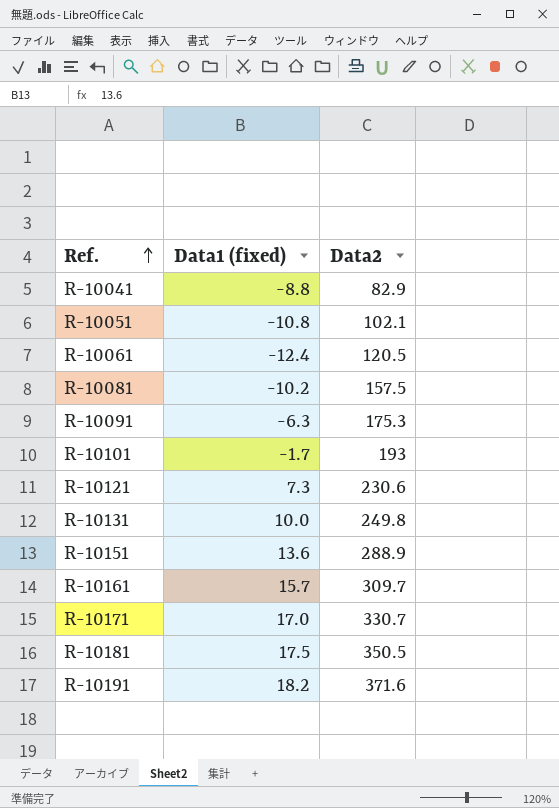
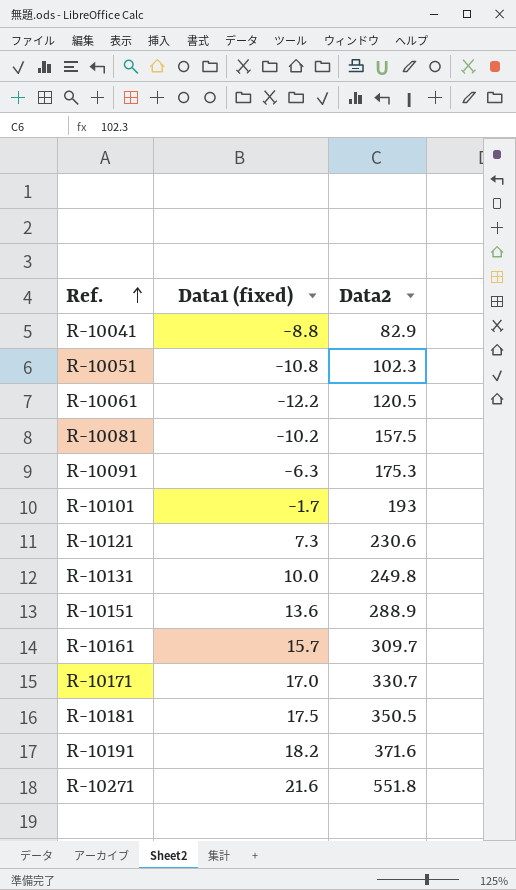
R-10051 | Data2: 102.1 -> 102.3
R-10061 | Data1 (fixed): -12.4 -> -12.2
row R-10271: none -> 21.6 | 551.8

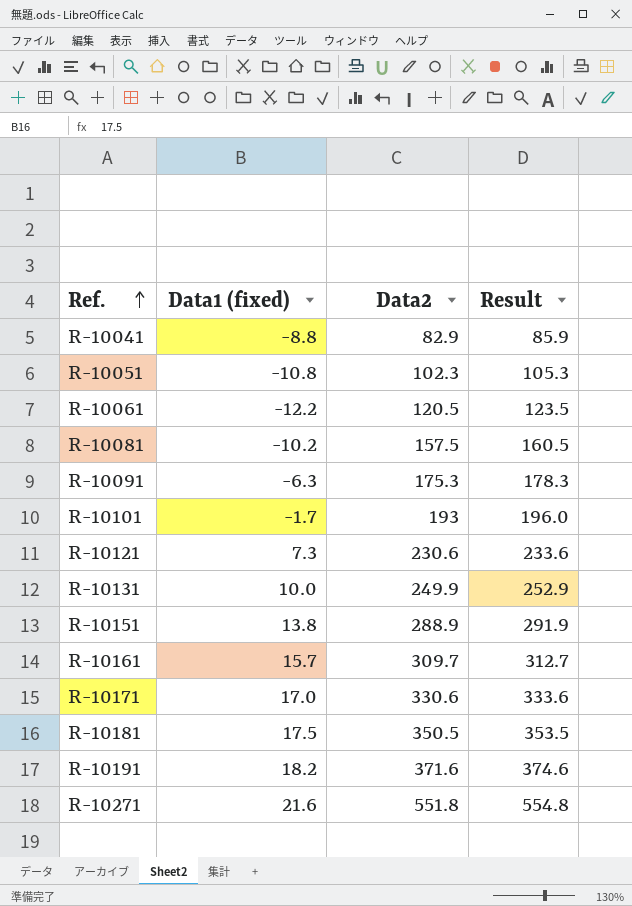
column Result | formula: none -> [Data2] + 3
R-10131 | Data2: 249.8 -> 249.9
R-10151 | Data1 (fixed): 13.6 -> 13.8
R-10171 | Data2: 330.7 -> 330.6

